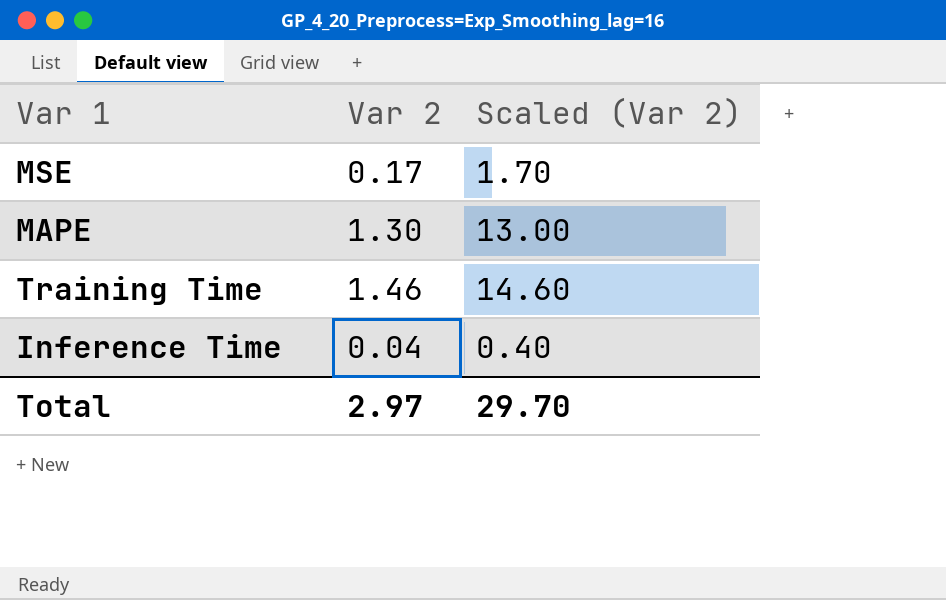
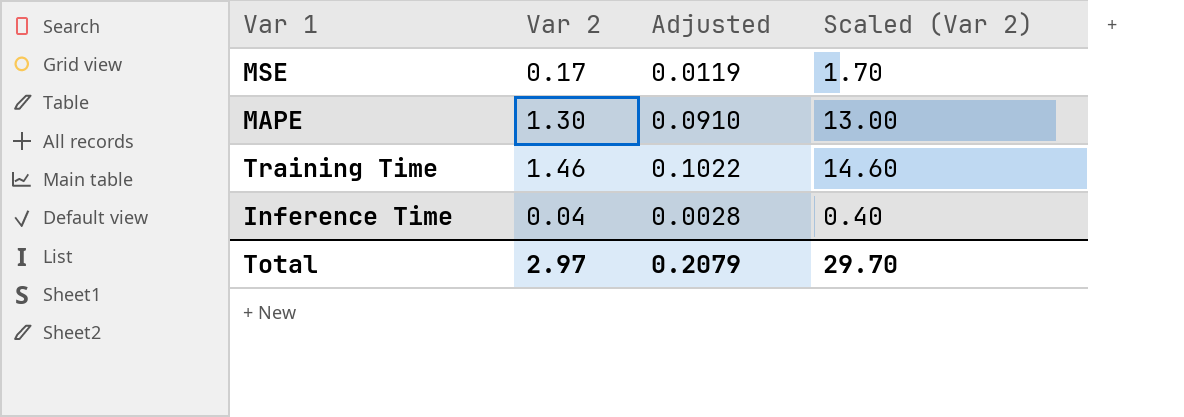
column Adjusted | formula: none -> [Var 2] * 0.07

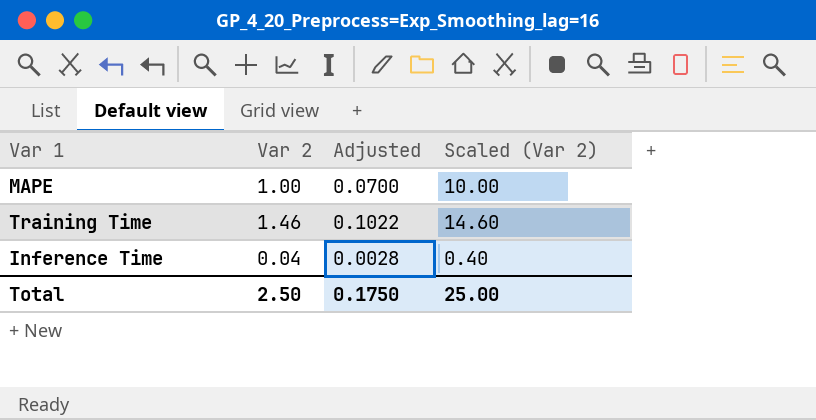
row MSE: 0.17 | 0.0119 | 1.70 -> none
MAPE | Var 2: 1.30 -> 1.00
MAPE | Adjusted: 0.0910 -> 0.0700
MAPE | Scaled (Var 2): 13.00 -> 10.00
Total | Var 2: 2.97 -> 2.50
Total | Adjusted: 0.2079 -> 0.1750
Total | Scaled (Var 2): 29.70 -> 25.00

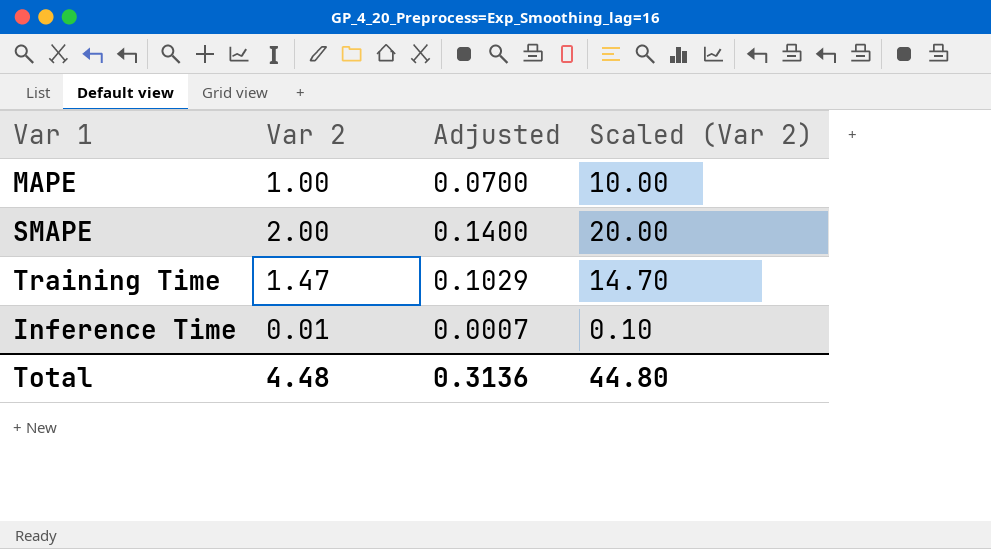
row SMAPE: none -> 2.00 | 0.1400 | 20.00
Training Time | Var 2: 1.46 -> 1.47
Training Time | Adjusted: 0.1022 -> 0.1029
Training Time | Scaled (Var 2): 14.60 -> 14.70
Inference Time | Var 2: 0.04 -> 0.01
Inference Time | Adjusted: 0.0028 -> 0.0007
Inference Time | Scaled (Var 2): 0.40 -> 0.10
Total | Var 2: 2.50 -> 4.48
Total | Adjusted: 0.1750 -> 0.3136
Total | Scaled (Var 2): 25.00 -> 44.80

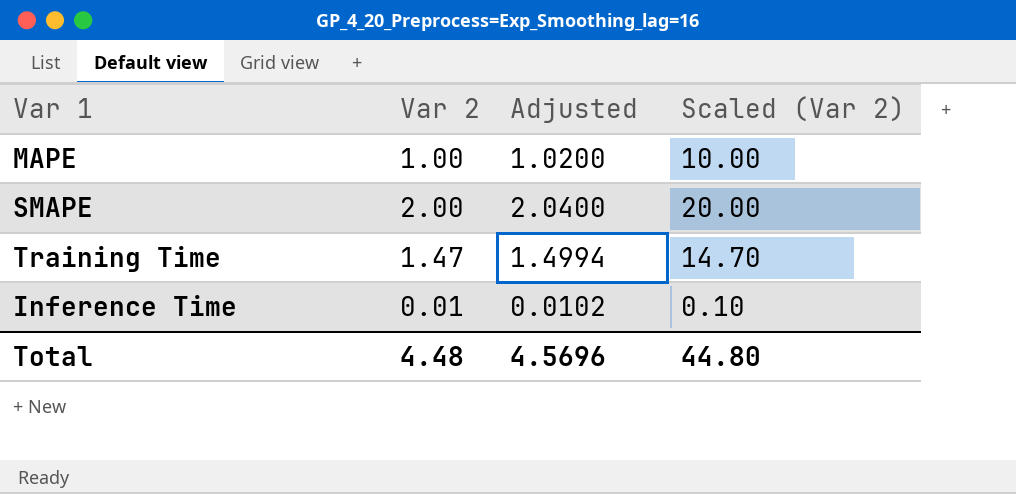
column Adjusted | formula: [Var 2] * 0.07 -> [Var 2] * 1.02
Total | Adjusted: 0.3136 -> 4.5696

